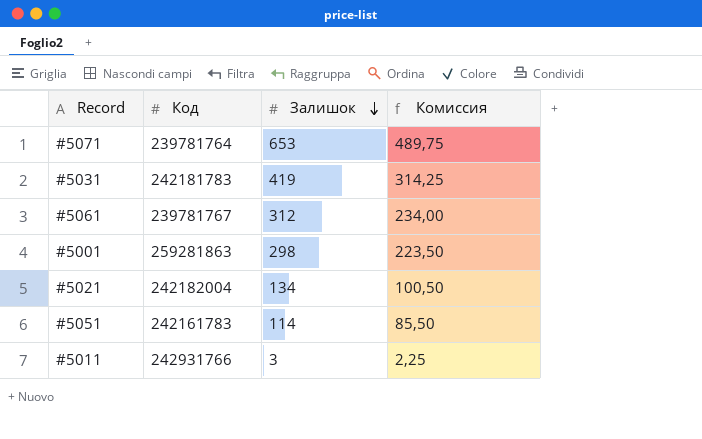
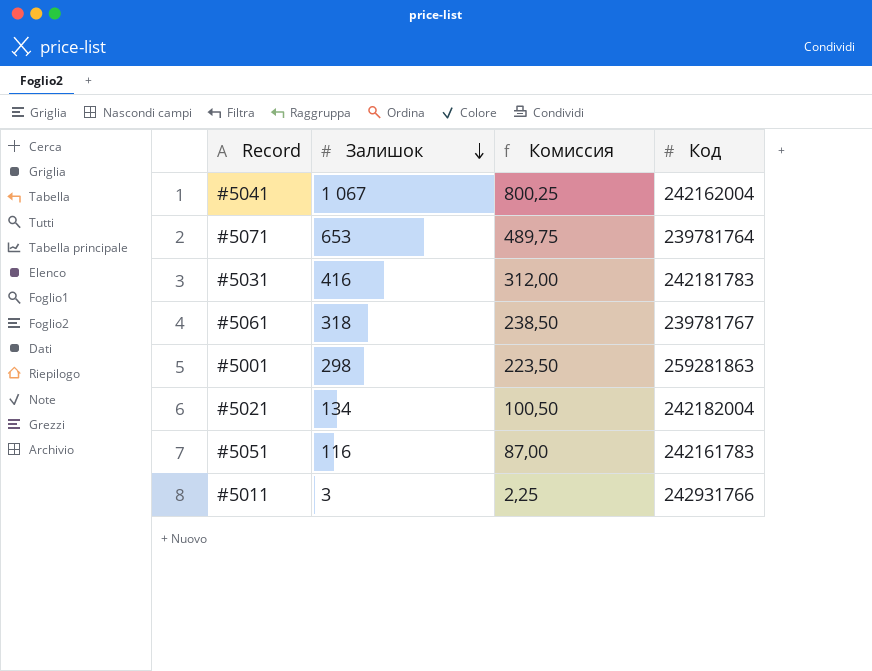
column Код | position: 2 -> 4
row #5041: none -> 1 067 | 800,25 | 242162004
#5031 | Залишок: 419 -> 416
#5031 | Комиссия: 314,25 -> 312,00
#5061 | Залишок: 312 -> 318
#5061 | Комиссия: 234,00 -> 238,50
#5051 | Залишок: 114 -> 116
#5051 | Комиссия: 85,50 -> 87,00

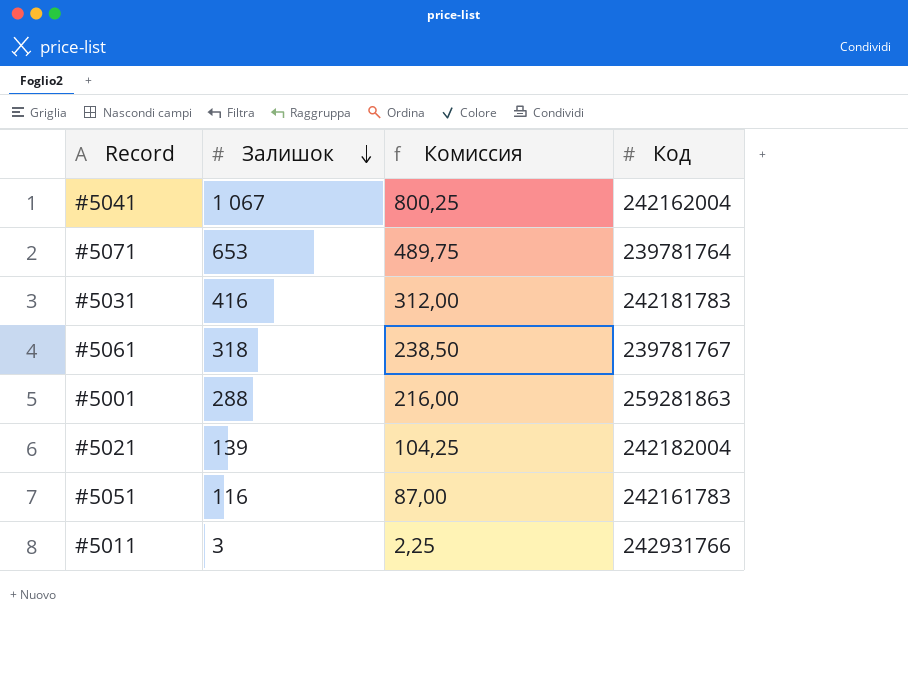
#5001 | Залишок: 298 -> 288
#5001 | Комиссия: 223,50 -> 216,00
#5021 | Залишок: 134 -> 139
#5021 | Комиссия: 100,50 -> 104,25

